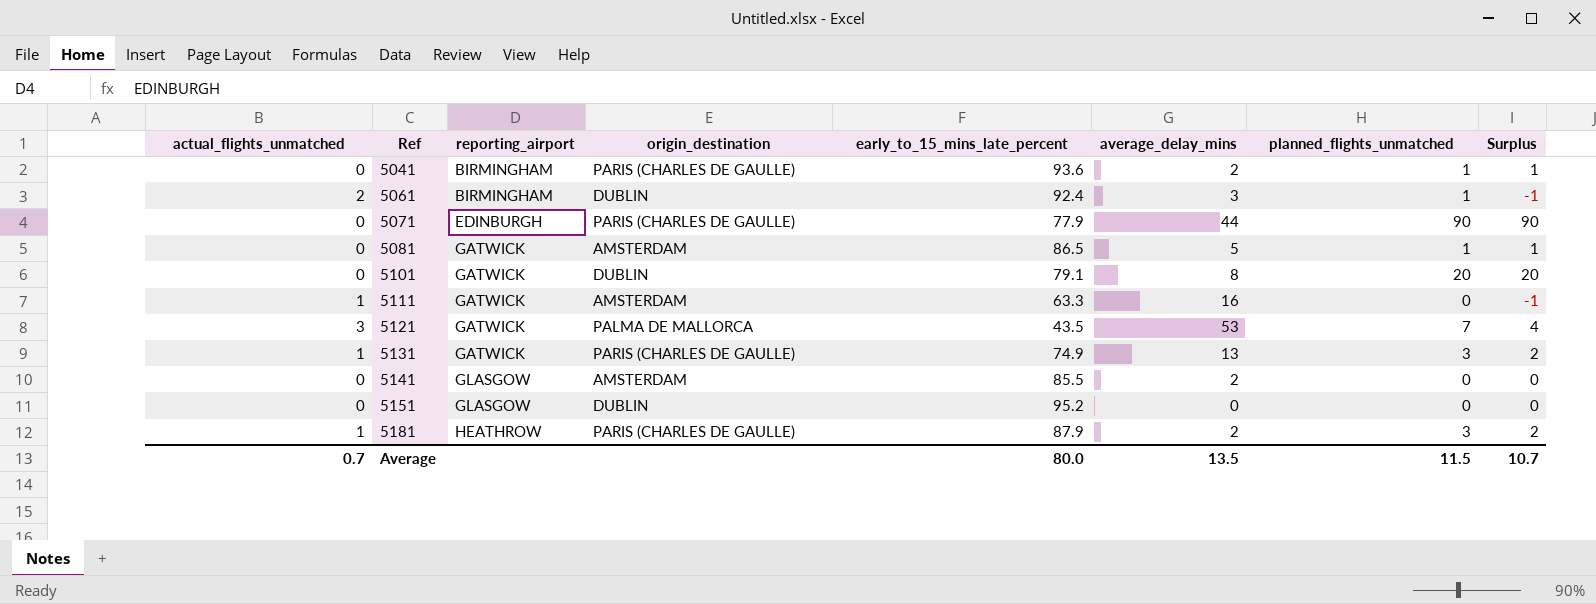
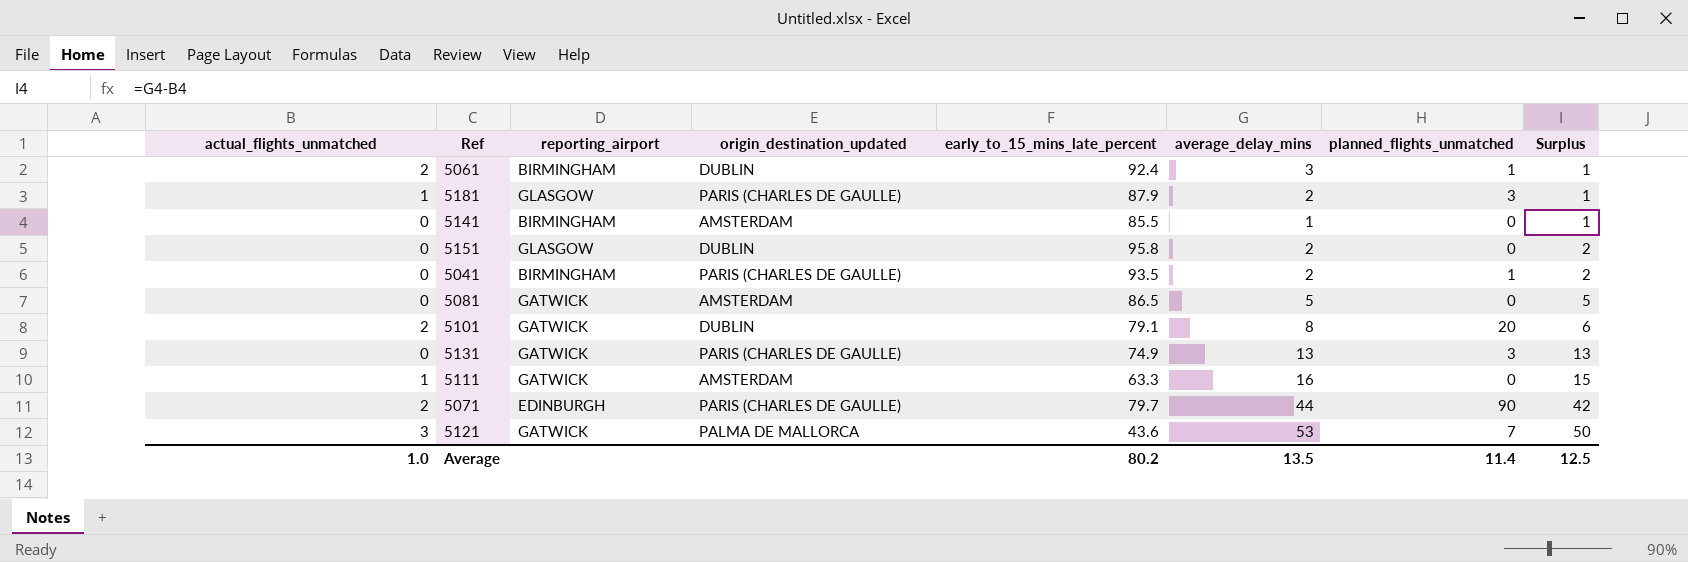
row order: Ref ascending -> Surplus ascending
column name: origin_destination -> origin_destination_updated
column Surplus | formula: [planned_flights_unmatched] - [actual_flights_unmatched] -> [average_delay_mins] - [actual_flights_unmatched]
5181 | reporting_airport: HEATHROW -> GLASGOW
5141 | reporting_airport: GLASGOW -> BIRMINGHAM
5141 | average_delay_mins: 2 -> 1
5151 | early_to_15_mins_late_percent: 95.2 -> 95.8
5151 | average_delay_mins: 0 -> 2
5041 | early_to_15_mins_late_percent: 93.6 -> 93.5
5081 | planned_flights_unmatched: 1 -> 0
5101 | actual_flights_unmatched: 0 -> 2
5131 | actual_flights_unmatched: 1 -> 0
5071 | actual_flights_unmatched: 0 -> 2
5071 | early_to_15_mins_late_percent: 77.9 -> 79.7
5121 | early_to_15_mins_late_percent: 43.5 -> 43.6
Average | actual_flights_unmatched: 0.7 -> 1.0
Average | early_to_15_mins_late_percent: 80.0 -> 80.2
Average | planned_flights_unmatched: 11.5 -> 11.4
Average | Surplus: 10.7 -> 12.5

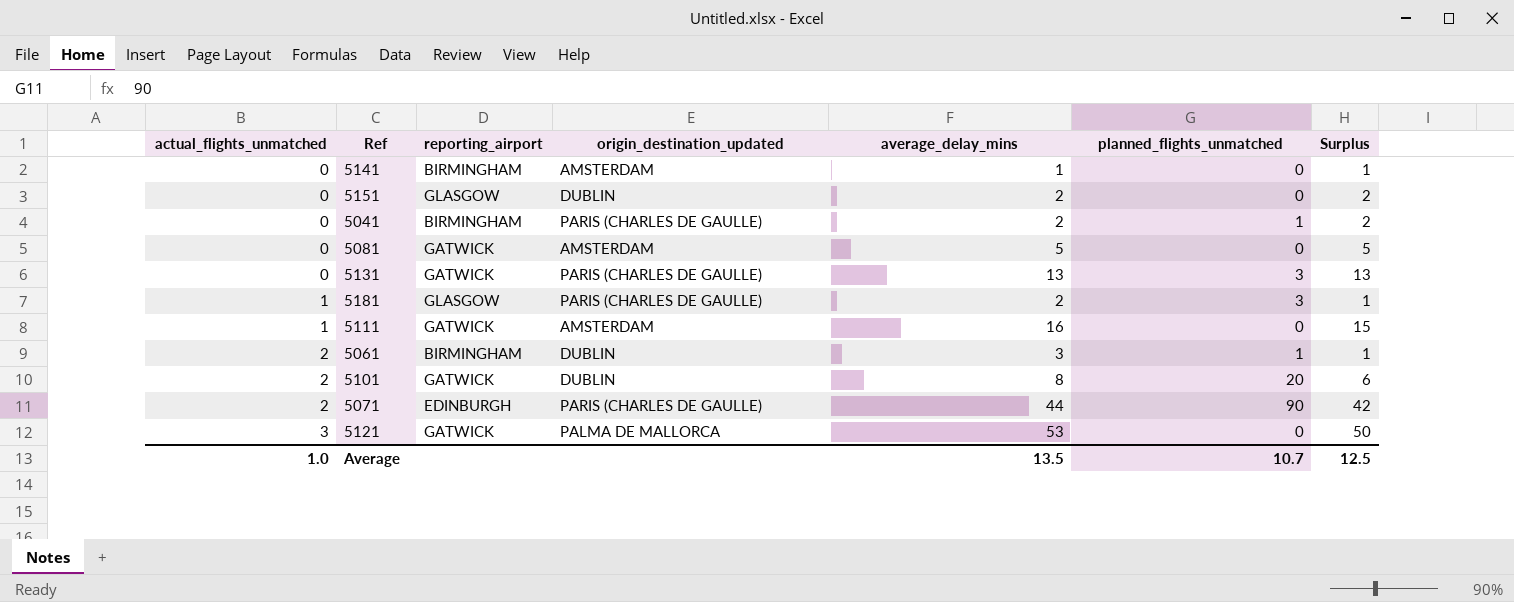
row order: Surplus ascending -> actual_flights_unmatched ascending
column early_to_15_mins_late_percent | position: 5 -> none
5121 | planned_flights_unmatched: 7 -> 0
Average | planned_flights_unmatched: 11.4 -> 10.7

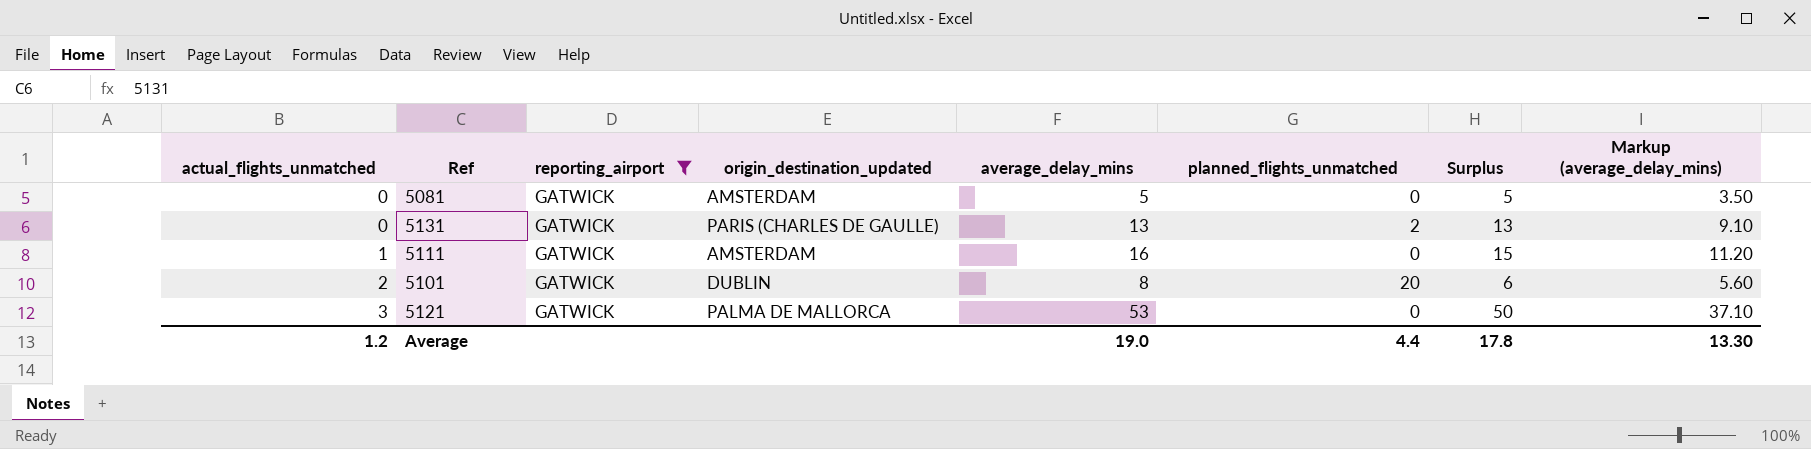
filter: none -> reporting_airport = GATWICK
column Markup (average_delay_mins) | formula: none -> [average_delay_mins] * 0.7
5131 | planned_flights_unmatched: 3 -> 2
Average | actual_flights_unmatched: 1.0 -> 1.2
Average | average_delay_mins: 13.5 -> 19.0
Average | planned_flights_unmatched: 10.7 -> 4.4
Average | Surplus: 12.5 -> 17.8

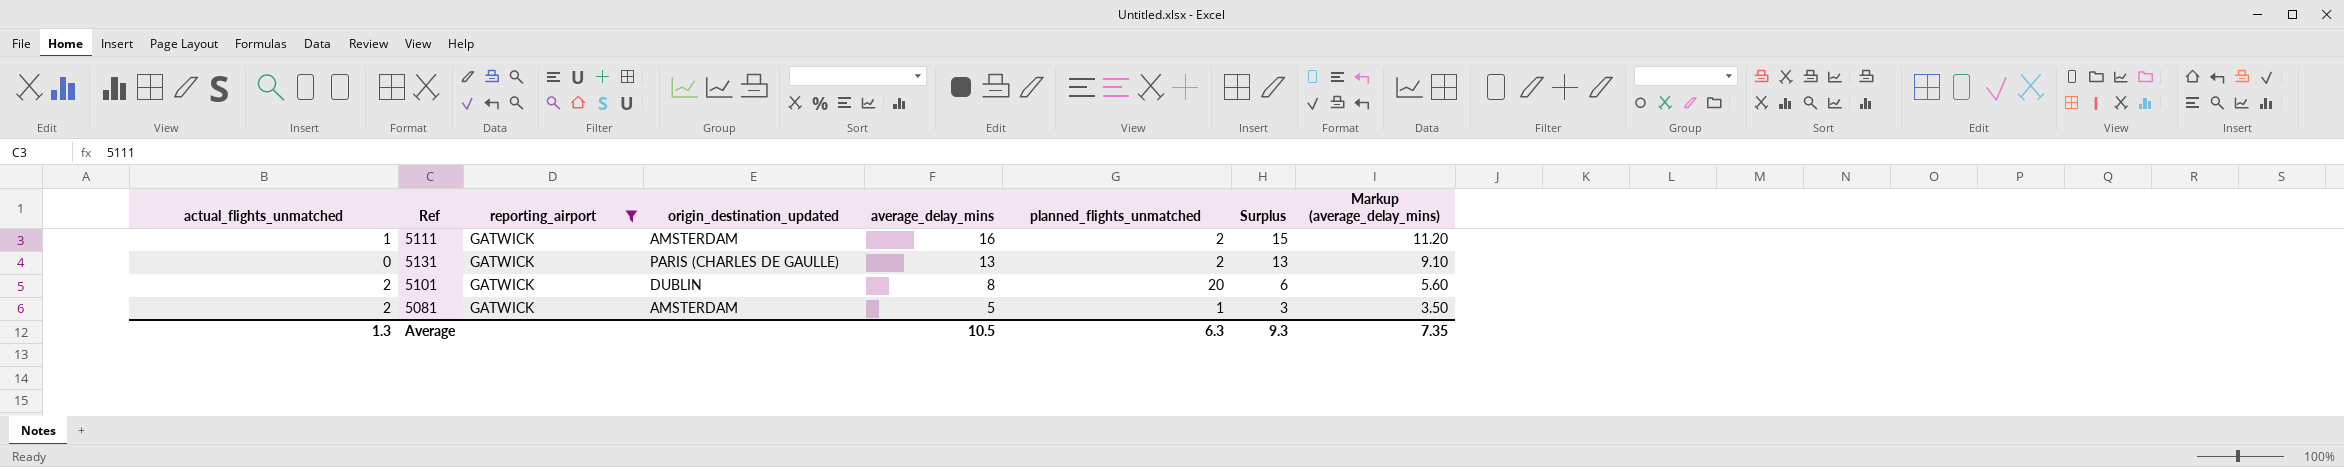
row order: actual_flights_unmatched ascending -> average_delay_mins descending
row 5121: 3 | GATWICK | PALMA DE MALLORCA | 53 | 0 | 50 | 37.10 -> none
5111 | planned_flights_unmatched: 0 -> 2
5081 | actual_flights_unmatched: 0 -> 2
5081 | planned_flights_unmatched: 0 -> 1
5081 | Surplus: 5 -> 3
Average | actual_flights_unmatched: 1.2 -> 1.3
Average | average_delay_mins: 19.0 -> 10.5
Average | planned_flights_unmatched: 4.4 -> 6.3
Average | Surplus: 17.8 -> 9.3
Average | Markup (average_delay_mins): 13.30 -> 7.35

